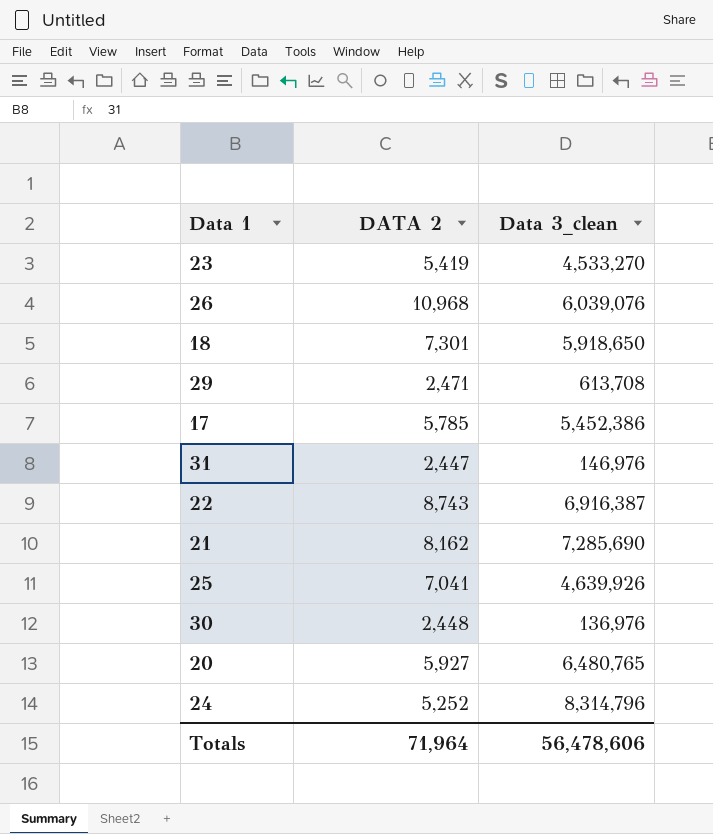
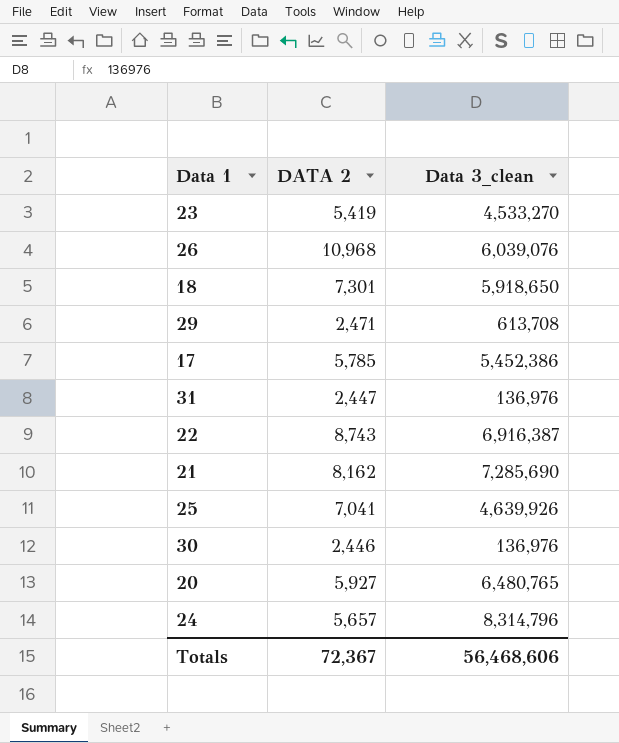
31 | Data 3_clean: 146,976 -> 136,976
30 | DATA 2: 2,448 -> 2,446
24 | DATA 2: 5,252 -> 5,657
Totals | DATA 2: 71,964 -> 72,367
Totals | Data 3_clean: 56,478,606 -> 56,468,606

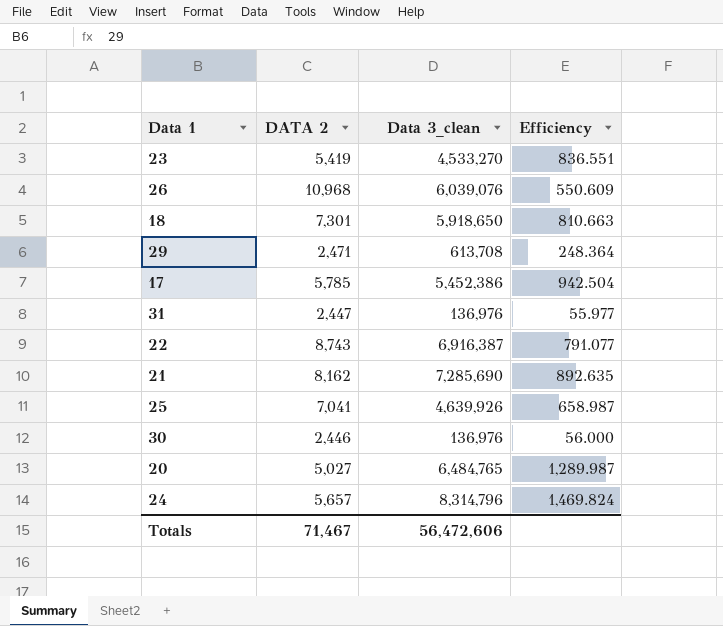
column Efficiency | formula: none -> [Data 3_clean] / [DATA 2]
20 | DATA 2: 5,927 -> 5,027
20 | Data 3_clean: 6,480,765 -> 6,484,765
Totals | DATA 2: 72,367 -> 71,467
Totals | Data 3_clean: 56,468,606 -> 56,472,606

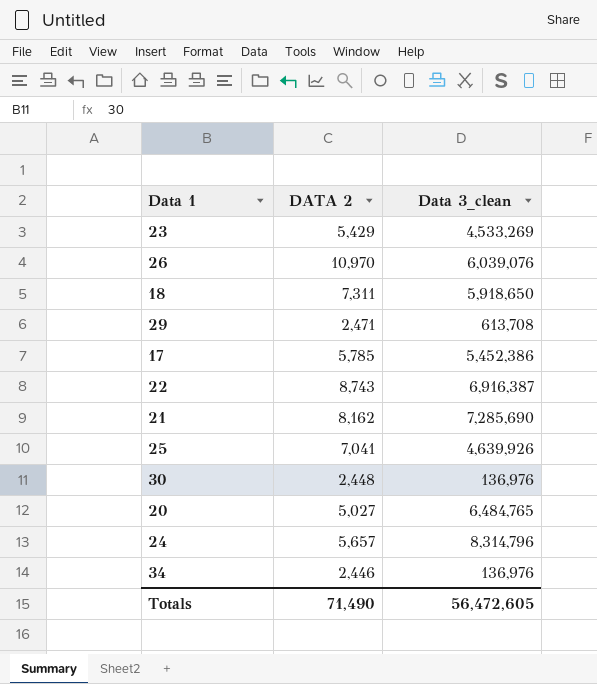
column Efficiency | formula: [Data 3_clean] / [DATA 2] -> none
row 31: 2,447 | 136,976 | 55.977 -> none
23 | DATA 2: 5,419 -> 5,429
23 | Data 3_clean: 4,533,270 -> 4,533,269
26 | DATA 2: 10,968 -> 10,970
18 | DATA 2: 7,301 -> 7,311
30 | DATA 2: 2,446 -> 2,448
row 34: none -> 2,446 | 136,976
Totals | DATA 2: 71,467 -> 71,490
Totals | Data 3_clean: 56,472,606 -> 56,472,605

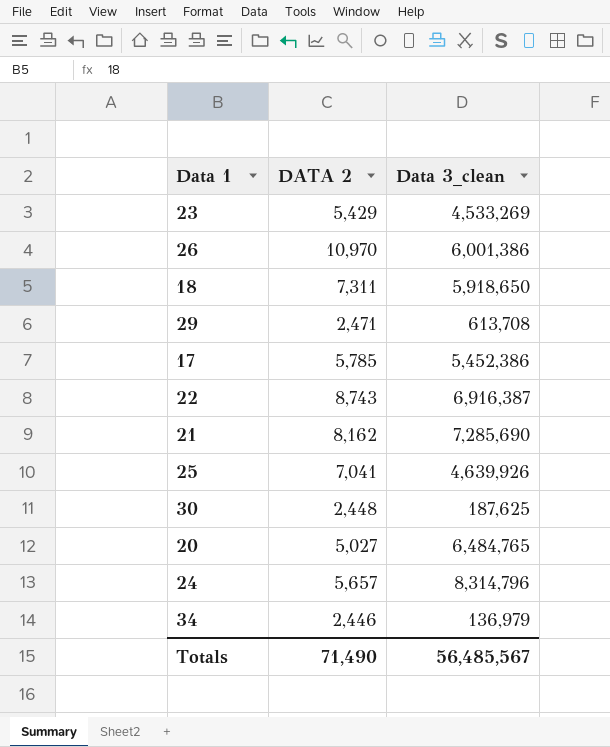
26 | Data 3_clean: 6,039,076 -> 6,001,386
30 | Data 3_clean: 136,976 -> 187,625
34 | Data 3_clean: 136,976 -> 136,979
Totals | Data 3_clean: 56,472,605 -> 56,485,567

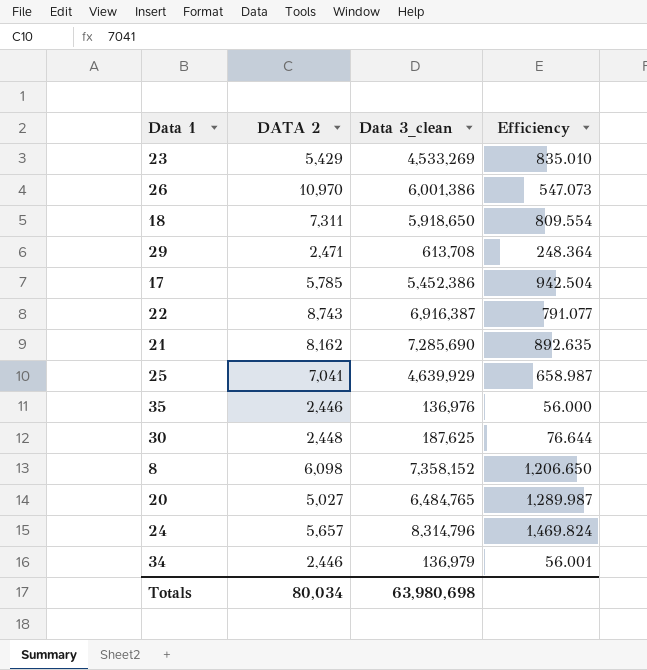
column Efficiency | formula: none -> [Data 3_clean] / [DATA 2]
25 | Data 3_clean: 4,639,926 -> 4,639,929
row 35: none -> 2,446 | 136,976 | 56.000
row 8: none -> 6,098 | 7,358,152 | 1,206.650
Totals | DATA 2: 71,490 -> 80,034
Totals | Data 3_clean: 56,485,567 -> 63,980,698

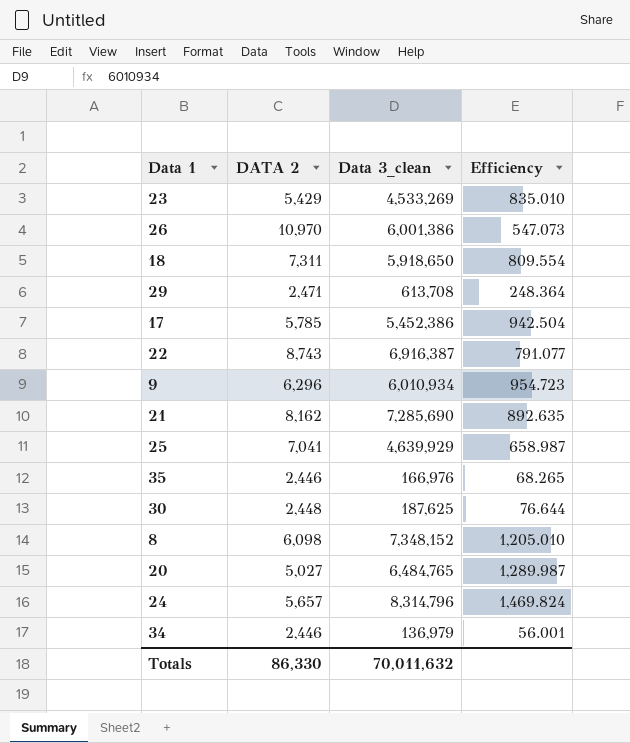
row 9: none -> 6,296 | 6,010,934 | 954.723
35 | Data 3_clean: 136,976 -> 166,976
35 | Efficiency: 56.000 -> 68.265
8 | Data 3_clean: 7,358,152 -> 7,348,152
8 | Efficiency: 1,206.650 -> 1,205.010
Totals | DATA 2: 80,034 -> 86,330
Totals | Data 3_clean: 63,980,698 -> 70,011,632

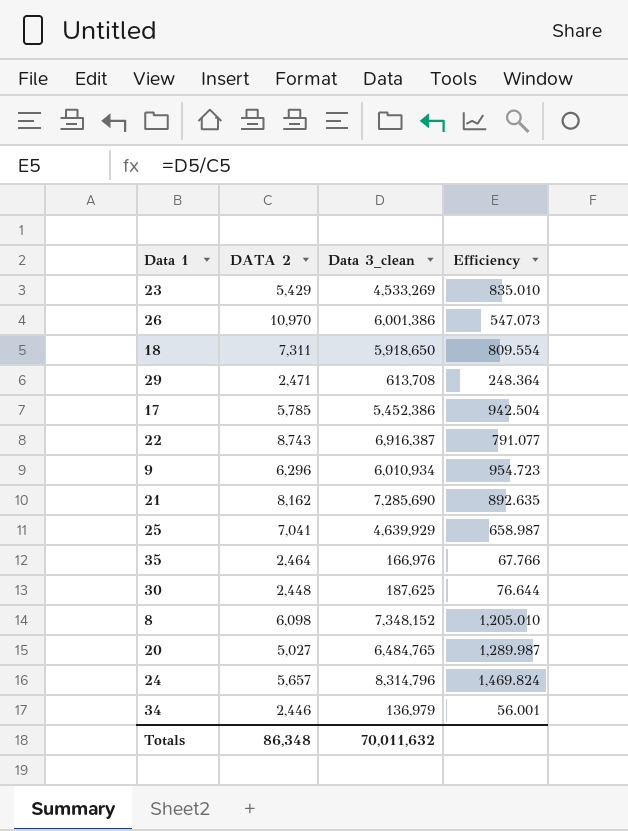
35 | DATA 2: 2,446 -> 2,464
35 | Efficiency: 68.265 -> 67.766
Totals | DATA 2: 86,330 -> 86,348

